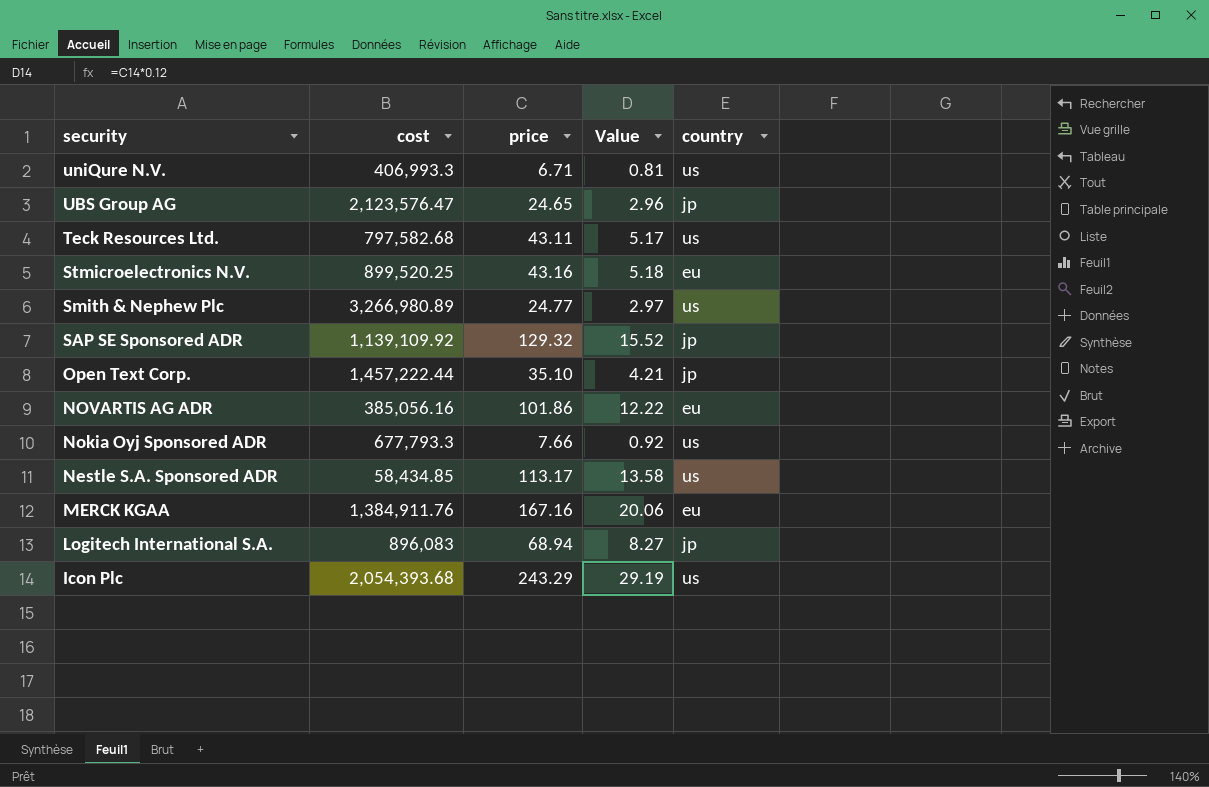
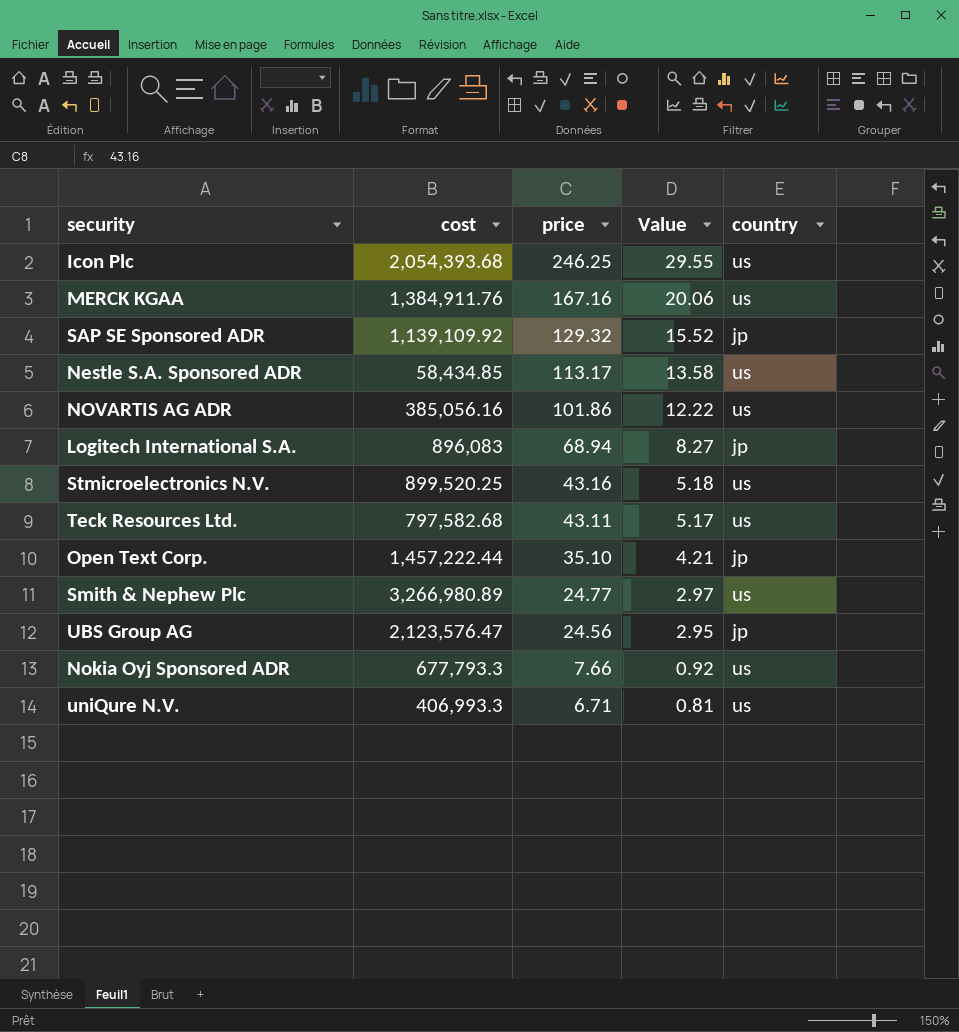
row order: security descending -> price descending
Icon Plc | price: 243.29 -> 246.25
Icon Plc | Value: 29.19 -> 29.55
MERCK KGAA | country: eu -> us
NOVARTIS AG ADR | country: eu -> us
Stmicroelectronics N.V. | country: eu -> us
UBS Group AG | price: 24.65 -> 24.56
UBS Group AG | Value: 2.96 -> 2.95

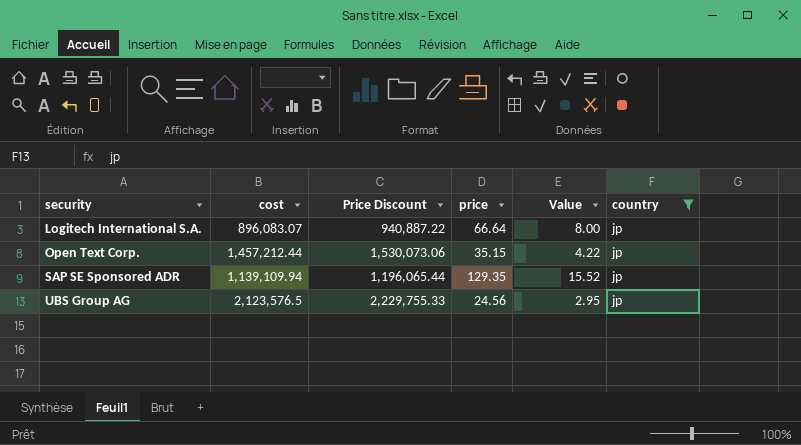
filter: none -> country = jp
row order: price descending -> security ascending
column Price Discount | formula: none -> [cost] * 1.05
Logitech International S.A. | cost: 896,083 -> 896,083.07
Logitech International S.A. | price: 68.94 -> 66.64
Logitech International S.A. | Value: 8.27 -> 8.00
Open Text Corp. | cost: 1,457,222.44 -> 1,457,212.44
Open Text Corp. | price: 35.10 -> 35.15
Open Text Corp. | Value: 4.21 -> 4.22
SAP SE Sponsored ADR | cost: 1,139,109.92 -> 1,139,109.94
SAP SE Sponsored ADR | price: 129.32 -> 129.35
UBS Group AG | cost: 2,123,576.47 -> 2,123,576.5

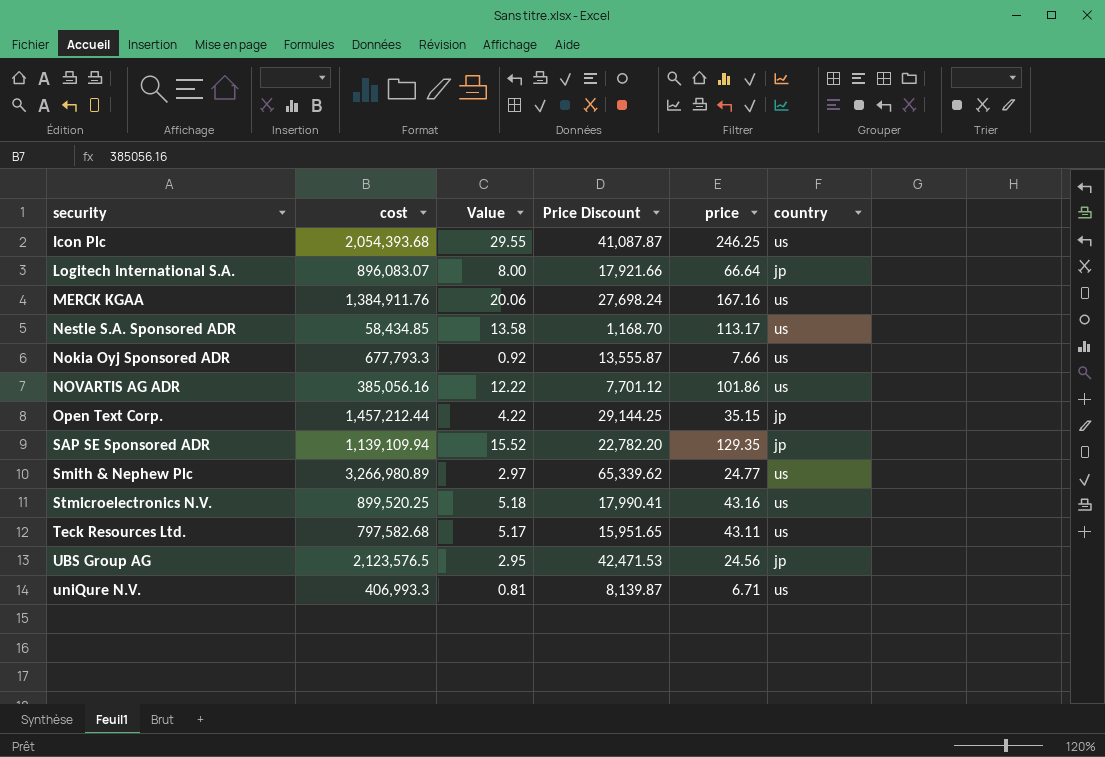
filter: country = jp -> none
column Value | position: 5 -> 3
column Price Discount | formula: [cost] * 1.05 -> [cost] * 0.02

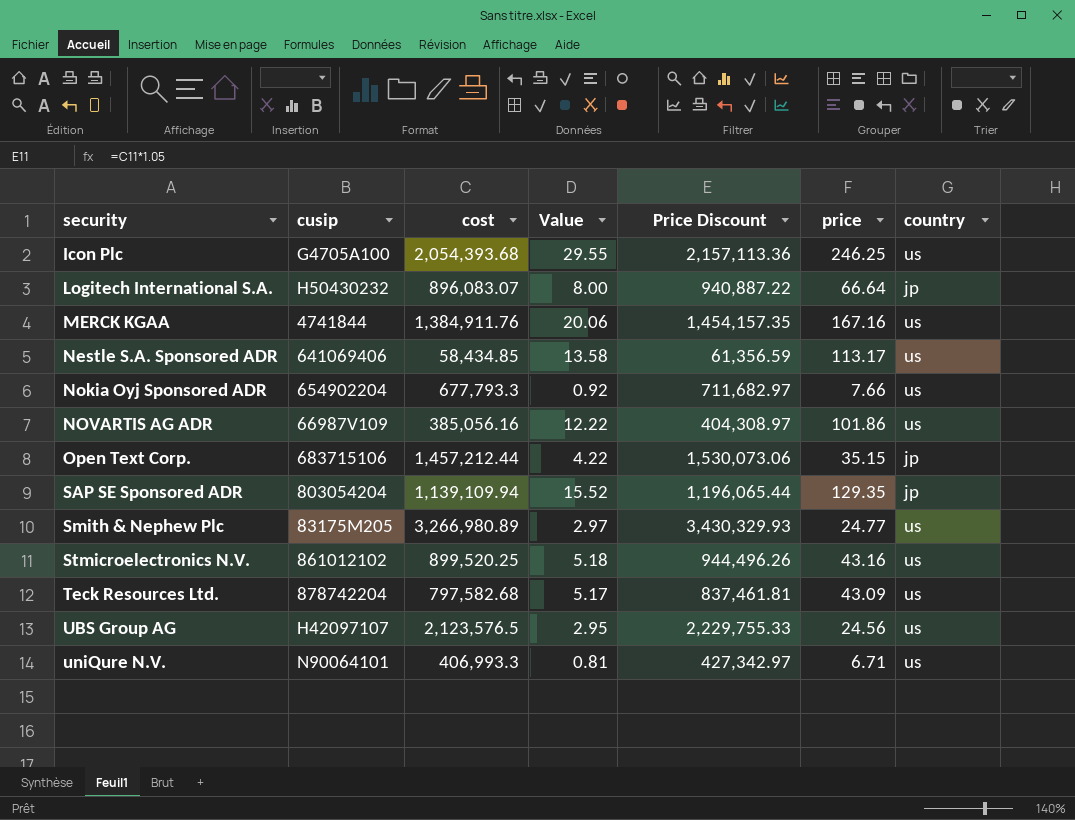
column cusip | position: none -> 2
column Price Discount | formula: [cost] * 0.02 -> [cost] * 1.05
Teck Resources Ltd. | price: 43.11 -> 43.09
UBS Group AG | country: jp -> us

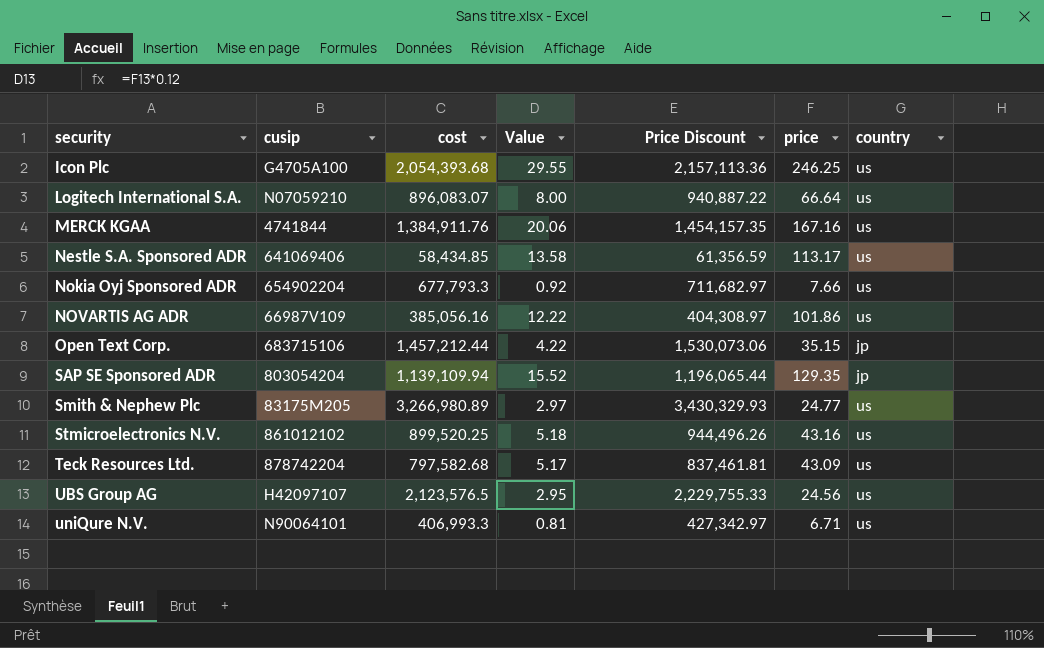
Logitech International S.A. | cusip: H50430232 -> N07059210
Logitech International S.A. | country: jp -> us

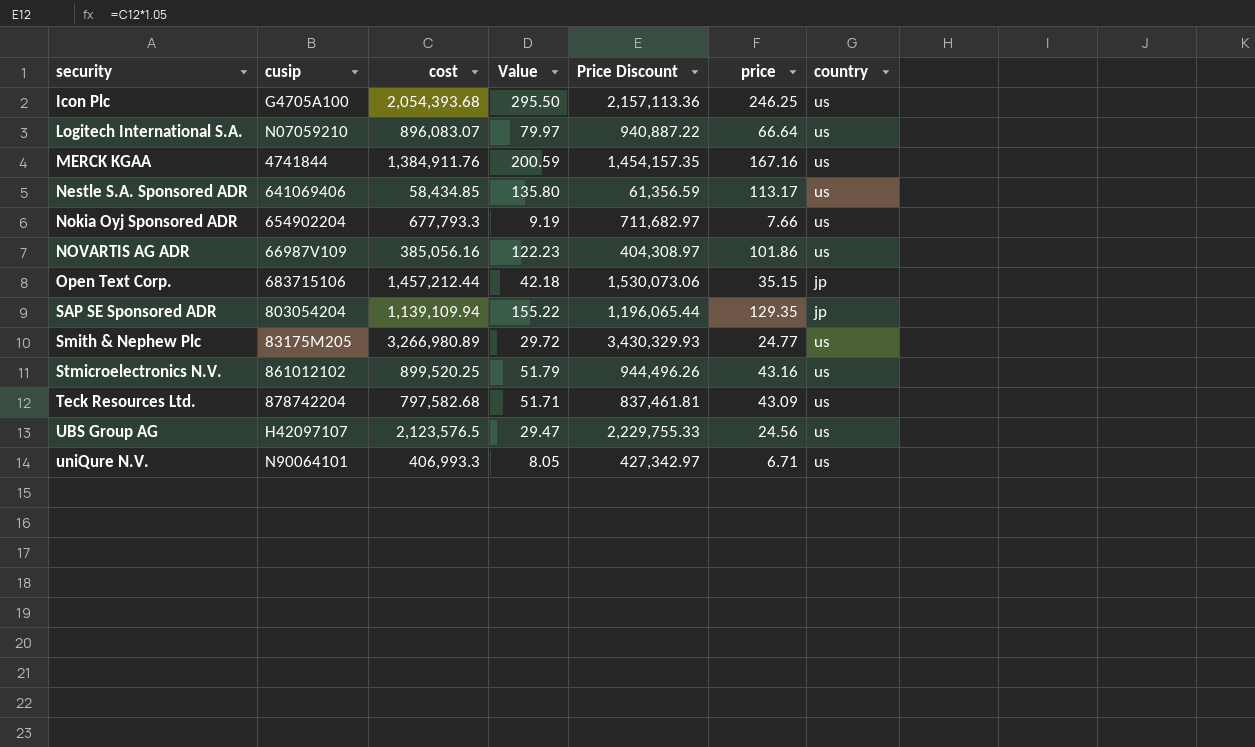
column Value | formula: [price] * 0.12 -> [price] * 1.2

